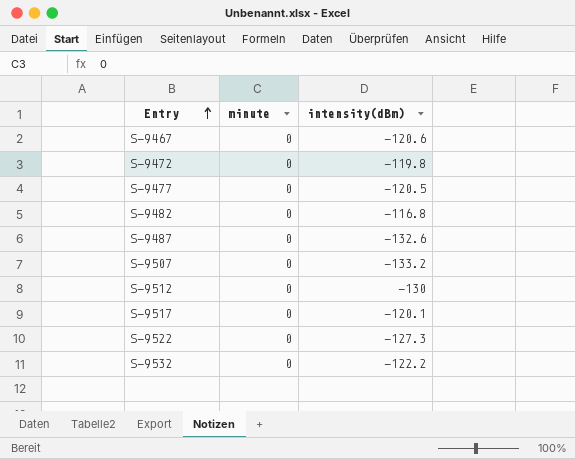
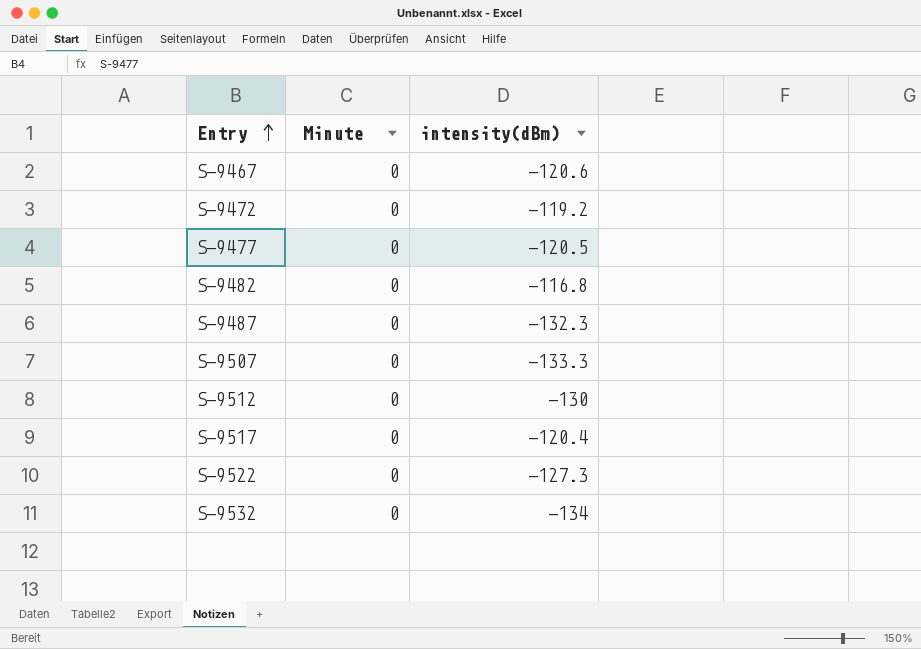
column name: minute -> Minute
S-9472 | intensity(dBm): -119.8 -> -119.2
S-9487 | intensity(dBm): -132.6 -> -132.3
S-9507 | intensity(dBm): -133.2 -> -133.3
S-9517 | intensity(dBm): -120.1 -> -120.4
S-9532 | intensity(dBm): -122.2 -> -134

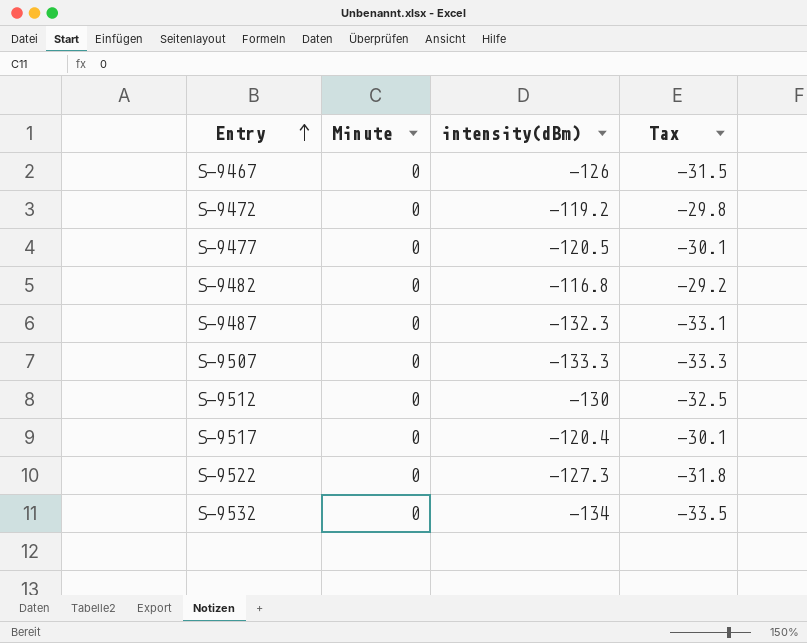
column Tax | formula: none -> [intensity(dBm)] * 0.25
S-9467 | intensity(dBm): -120.6 -> -126

